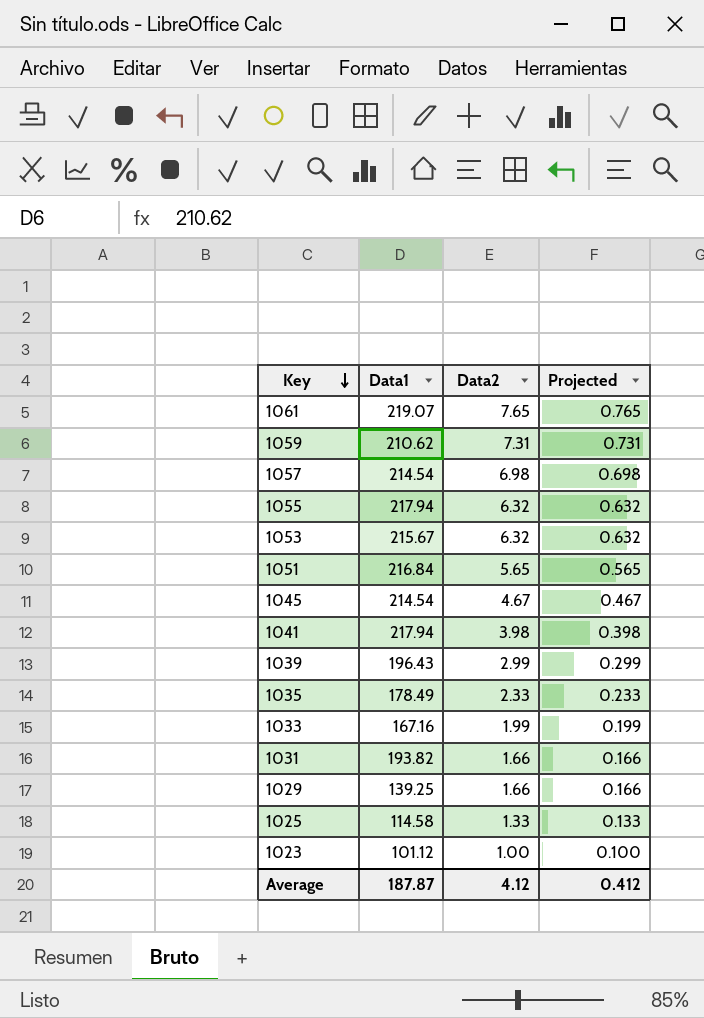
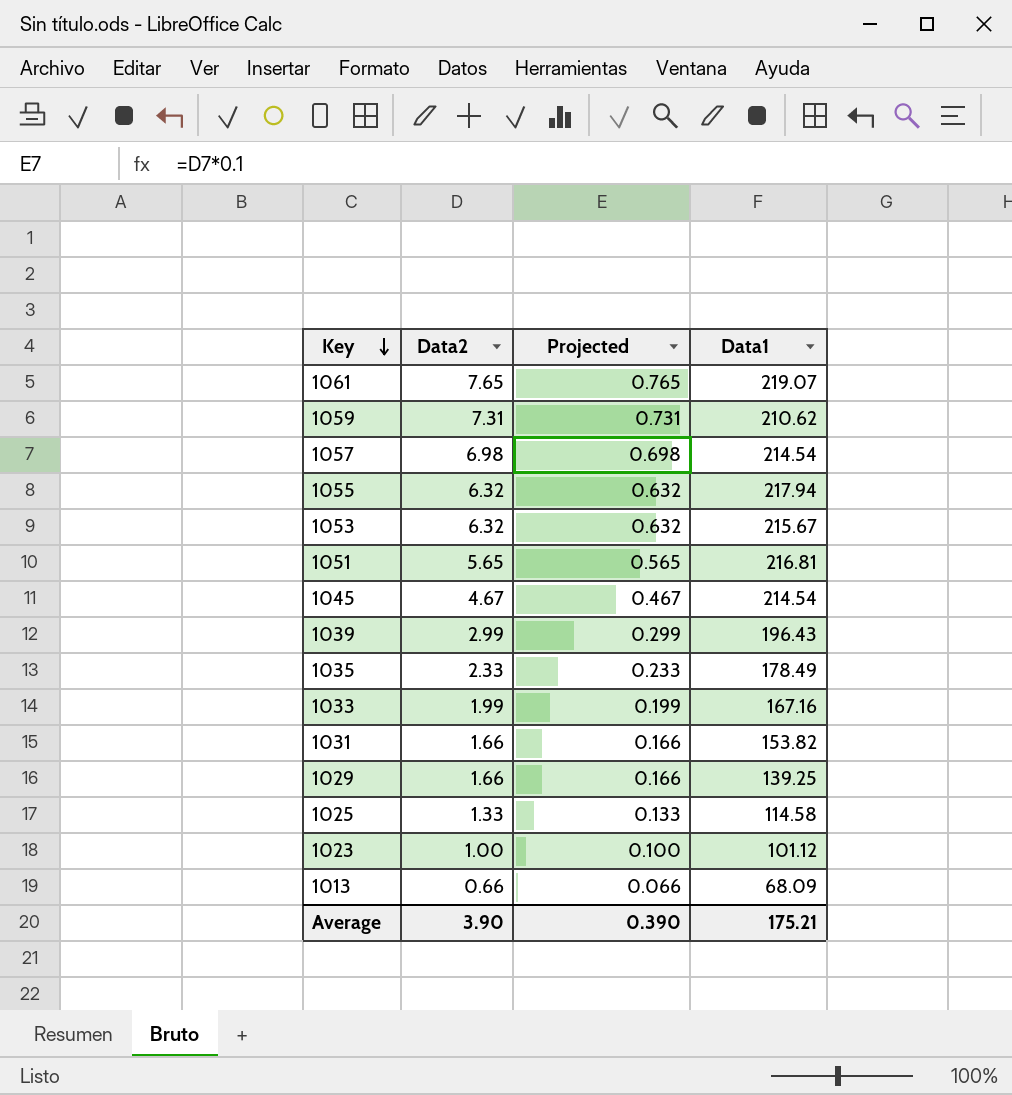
column Data1 | position: 2 -> 4
row 1041: 217.94 | 3.98 | 0.398 -> none
1051 | Data1: 216.84 -> 216.81
1031 | Data1: 193.82 -> 153.82
row 1013: none -> 0.66 | 0.066 | 68.09
Average | Data2: 4.12 -> 3.90
Average | Projected: 0.412 -> 0.390
Average | Data1: 187.87 -> 175.21

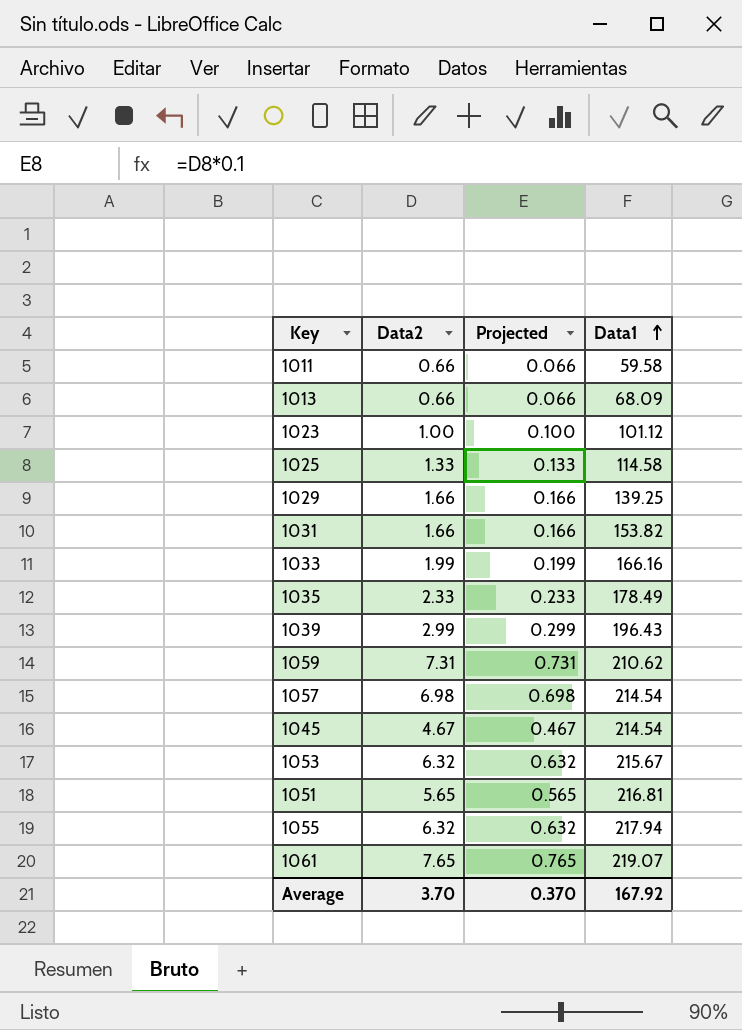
row order: Key descending -> Data1 ascending
row 1011: none -> 0.66 | 0.066 | 59.58
1033 | Data1: 167.16 -> 166.16
Average | Data2: 3.90 -> 3.70
Average | Projected: 0.390 -> 0.370
Average | Data1: 175.21 -> 167.92

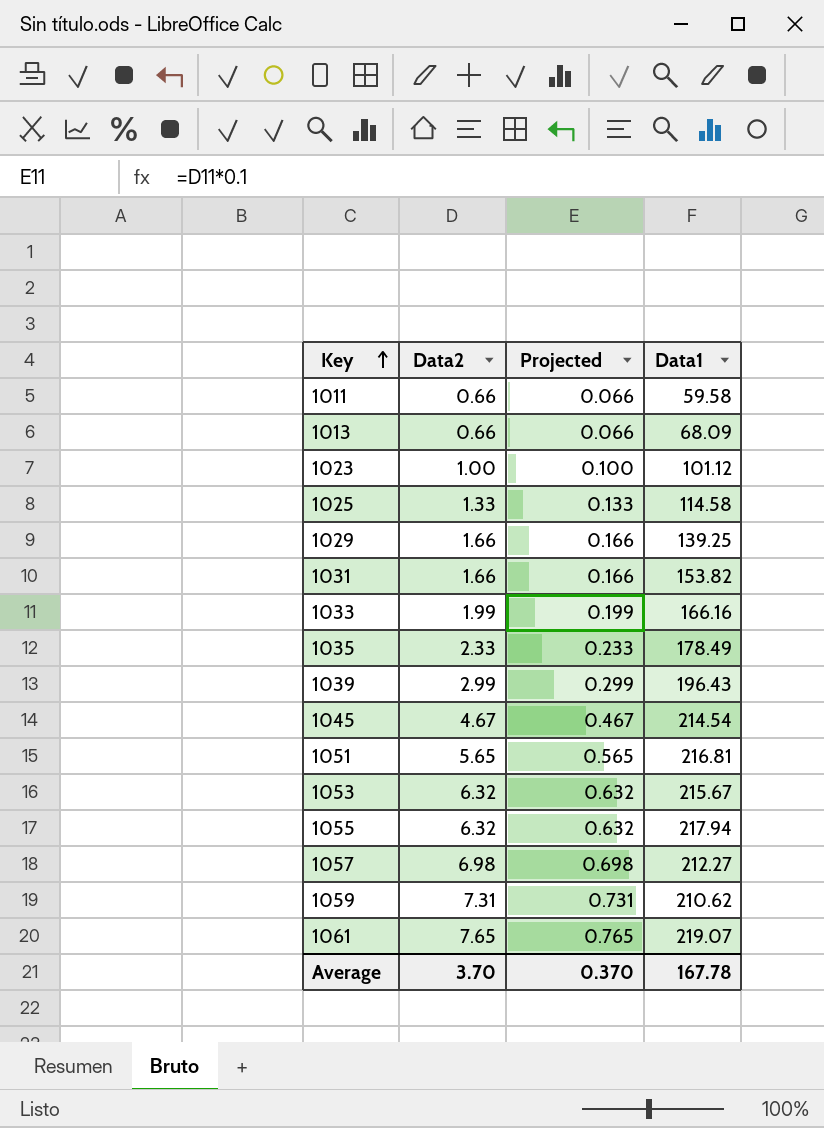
row order: Data1 ascending -> Key ascending
1057 | Data1: 214.54 -> 212.27
Average | Data1: 167.92 -> 167.78

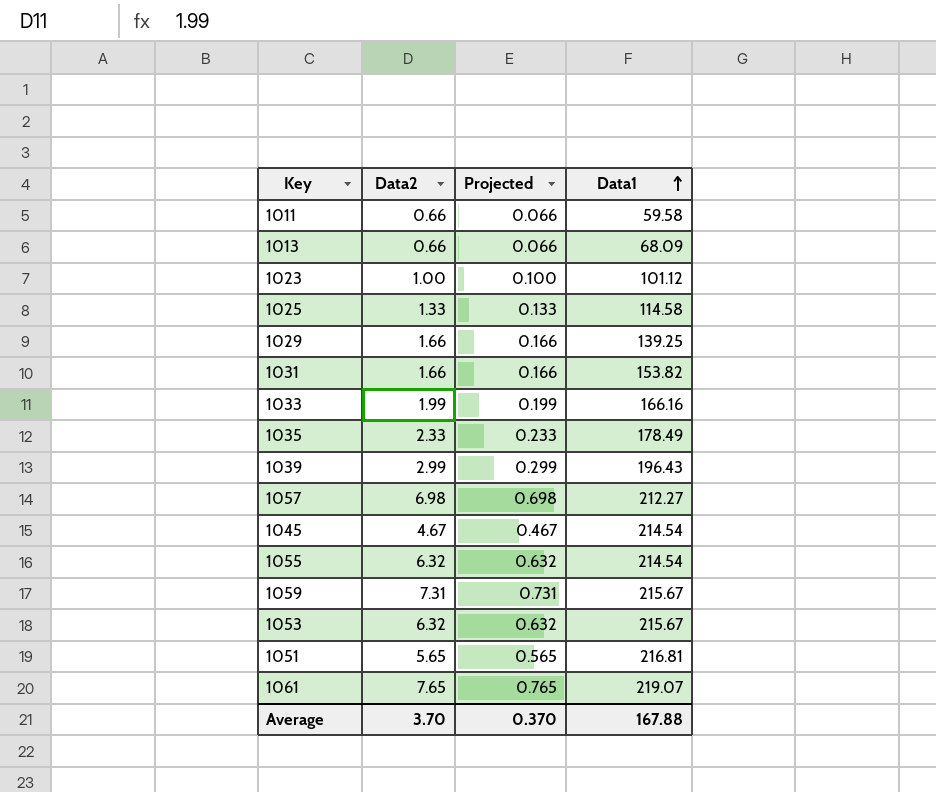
row order: Key ascending -> Data1 ascending
1055 | Data1: 217.94 -> 214.54
1059 | Data1: 210.62 -> 215.67
Average | Data1: 167.78 -> 167.88

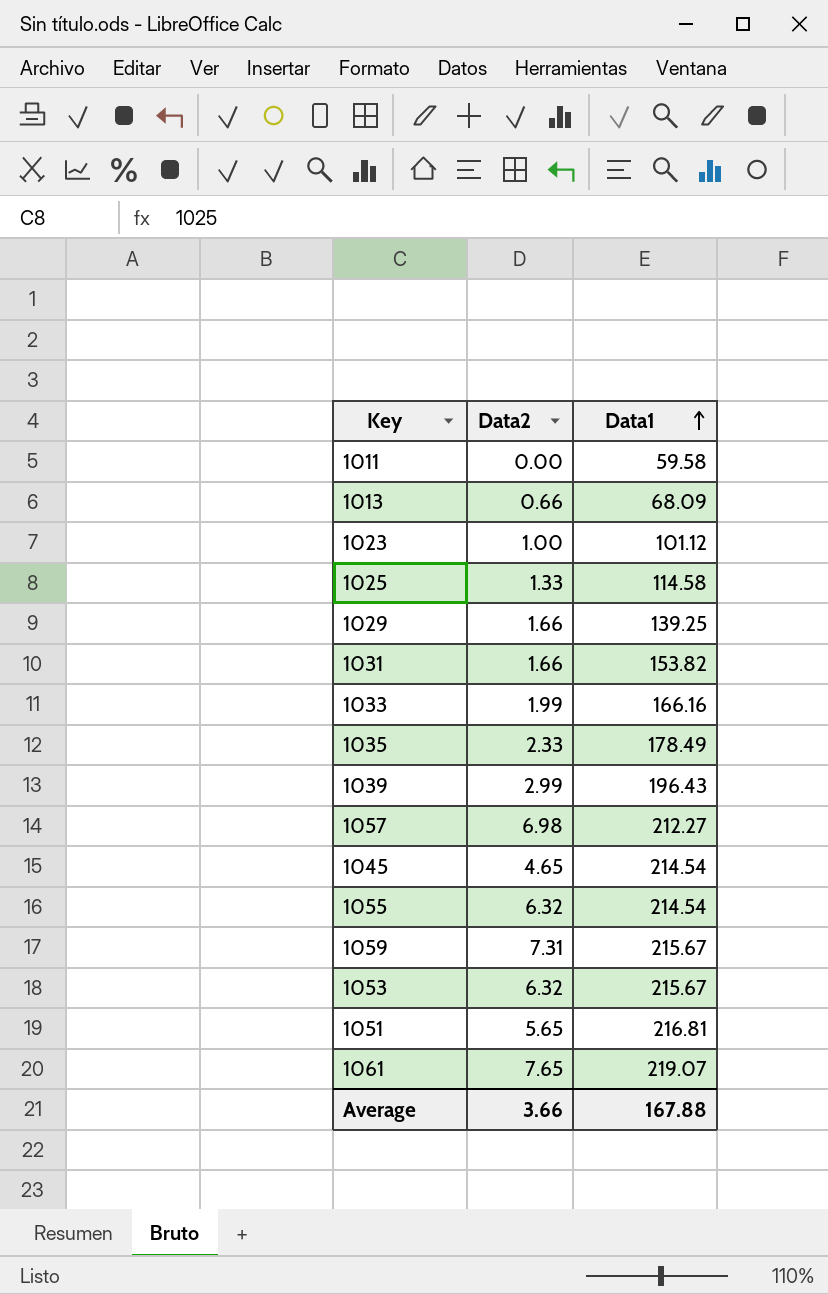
column Projected | formula: [Data2] * 0.1 -> none
1011 | Data2: 0.66 -> 0.00
1045 | Data2: 4.67 -> 4.65
Average | Data2: 3.70 -> 3.66

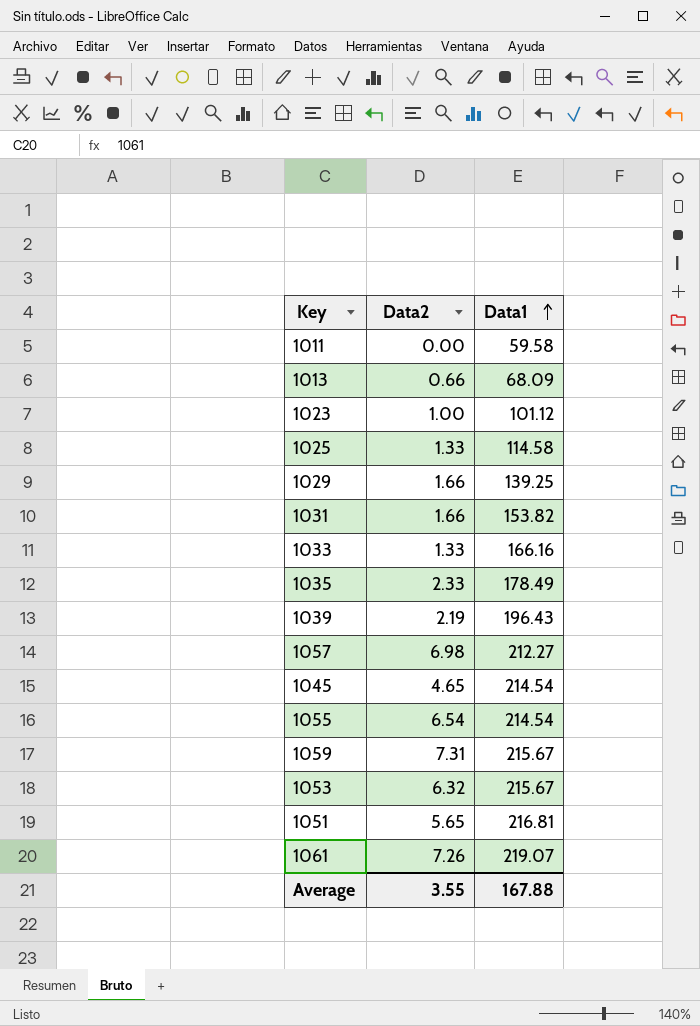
1033 | Data2: 1.99 -> 1.33
1039 | Data2: 2.99 -> 2.19
1055 | Data2: 6.32 -> 6.54
1061 | Data2: 7.65 -> 7.26
Average | Data2: 3.66 -> 3.55

